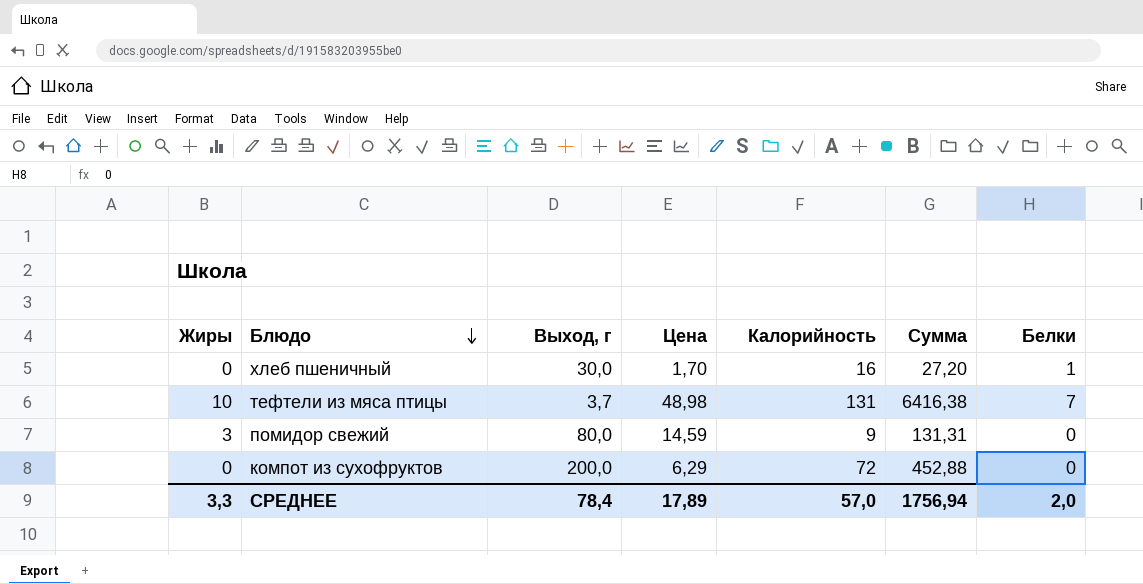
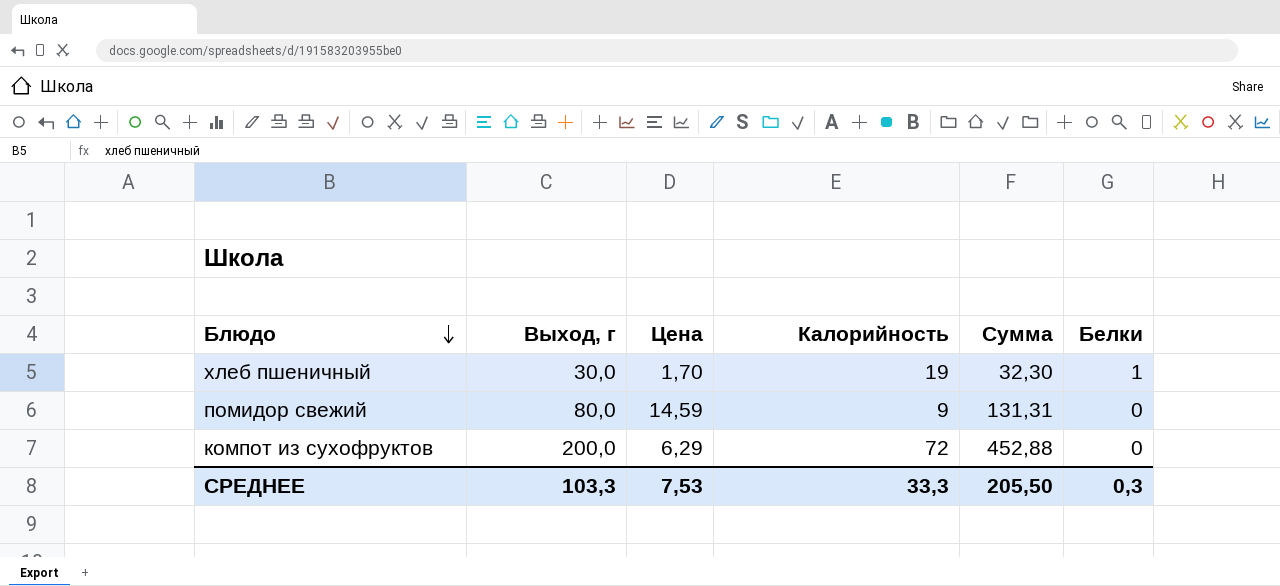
column Жиры | position: 1 -> none
row тефтели из мяса птицы: 10 | 3,7 | 48,98 | 131 | 6416,38 | 7 -> none
хлеб пшеничный | Калорийность: 16 -> 19
хлеб пшеничный | Сумма: 27,20 -> 32,30
СРЕДНЕЕ | Выход, г: 78,4 -> 103,3
СРЕДНЕЕ | Цена: 17,89 -> 7,53
СРЕДНЕЕ | Калорийность: 57,0 -> 33,3
СРЕДНЕЕ | Сумма: 1756,94 -> 205,50
СРЕДНЕЕ | Белки: 2,0 -> 0,3

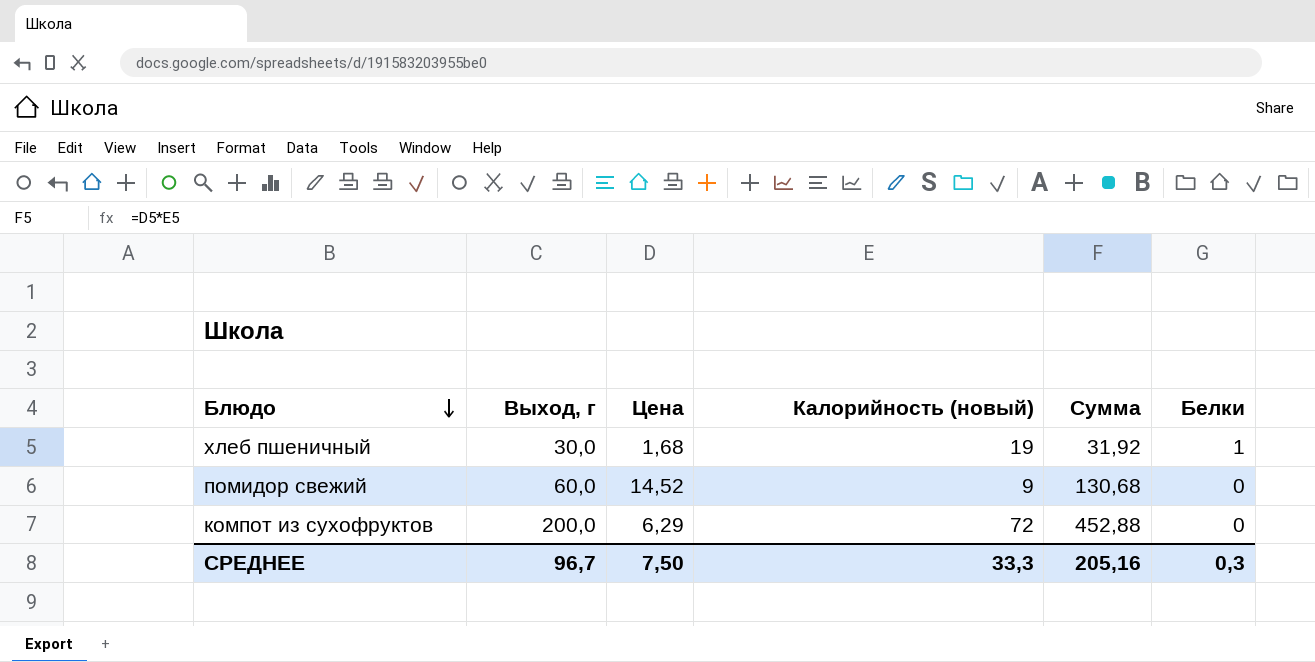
column name: Калорийность -> Калорийность (новый)
хлеб пшеничный | Цена: 1,70 -> 1,68
хлеб пшеничный | Сумма: 32,30 -> 31,92
помидор свежий | Выход, г: 80,0 -> 60,0
помидор свежий | Цена: 14,59 -> 14,52
помидор свежий | Сумма: 131,31 -> 130,68
СРЕДНЕЕ | Выход, г: 103,3 -> 96,7
СРЕДНЕЕ | Цена: 7,53 -> 7,50
СРЕДНЕЕ | Сумма: 205,50 -> 205,16

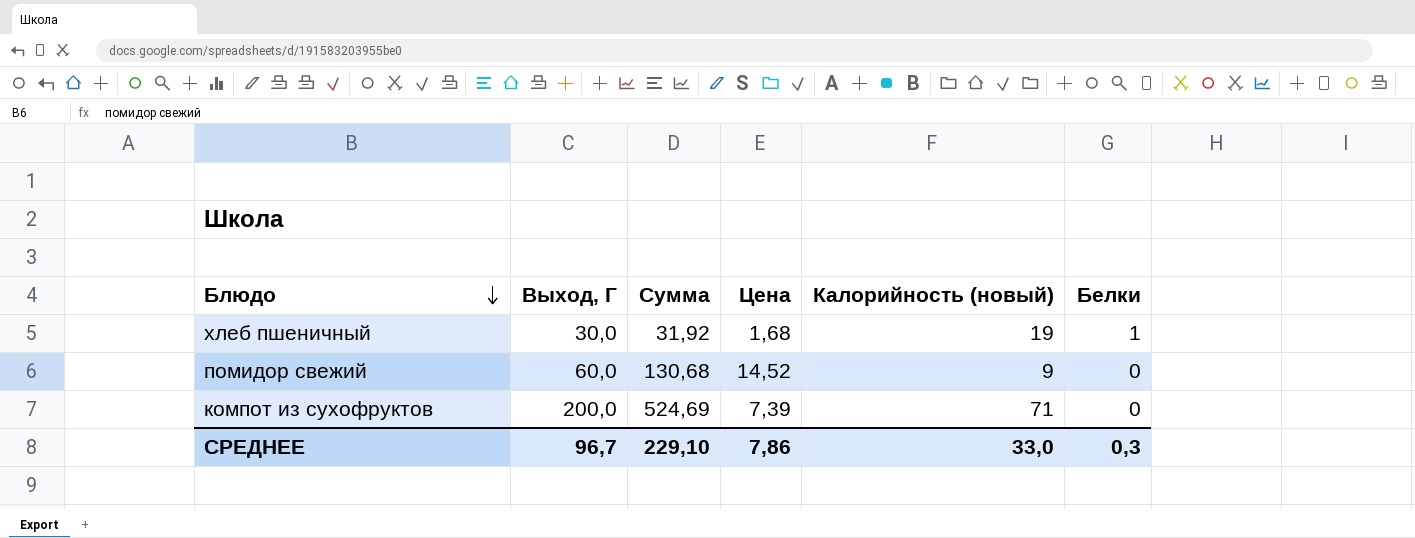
column name: Выход, г -> Выход, Г
column Сумма | position: 5 -> 3
компот из сухофруктов | Сумма: 452,88 -> 524,69
компот из сухофруктов | Цена: 6,29 -> 7,39
компот из сухофруктов | Калорийность (новый): 72 -> 71
СРЕДНЕЕ | Сумма: 205,16 -> 229,10
СРЕДНЕЕ | Цена: 7,50 -> 7,86
СРЕДНЕЕ | Калорийность (новый): 33,3 -> 33,0

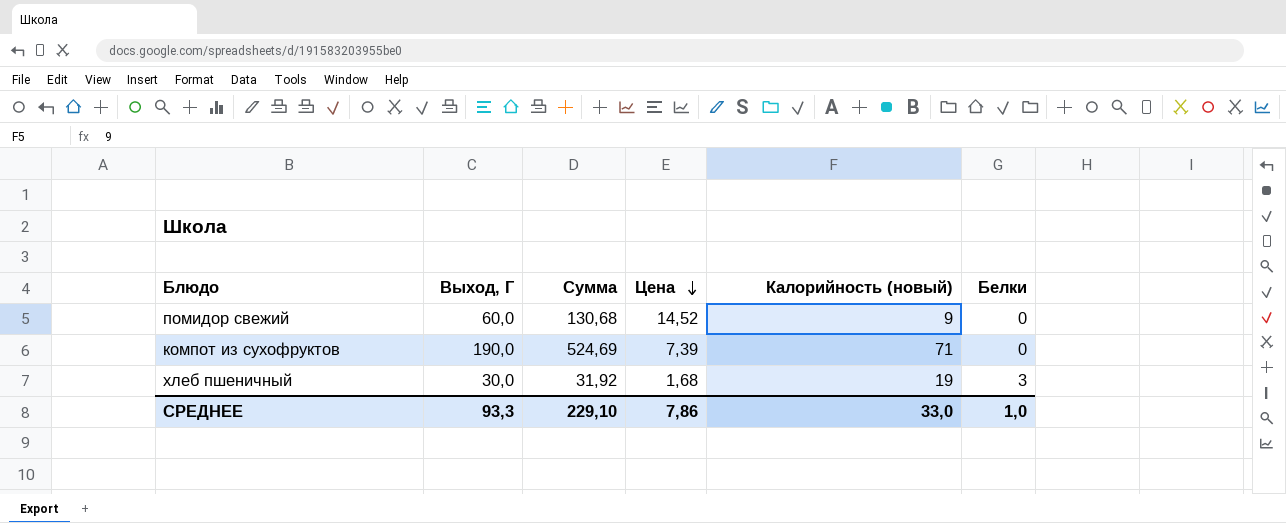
row order: Блюдо descending -> Цена descending
компот из сухофруктов | Выход, Г: 200,0 -> 190,0
хлеб пшеничный | Белки: 1 -> 3
СРЕДНЕЕ | Выход, Г: 96,7 -> 93,3
СРЕДНЕЕ | Белки: 0,3 -> 1,0

